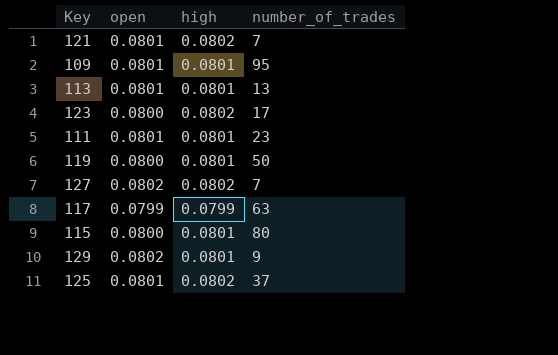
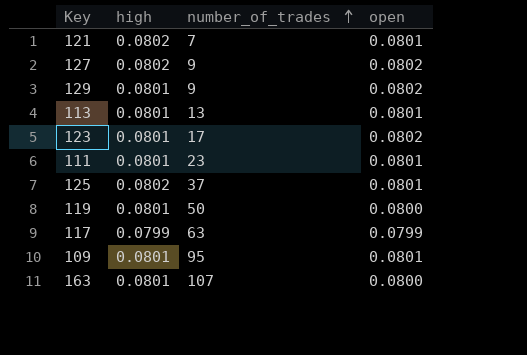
row order: none -> number_of_trades ascending
column open | position: 2 -> 4
row 115: 0.0800 | 0.0801 | 80 -> none
127 | number_of_trades: 7 -> 9
123 | high: 0.0802 -> 0.0801
123 | open: 0.0800 -> 0.0802
row 163: none -> 0.0801 | 107 | 0.0800

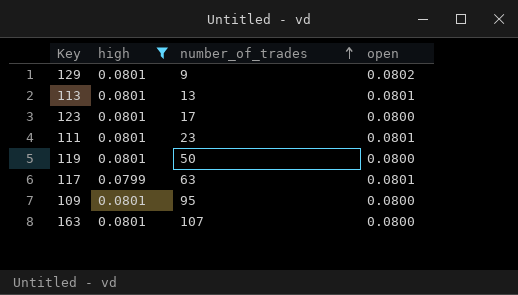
filter: none -> high != 0.0802
123 | open: 0.0802 -> 0.0800
117 | open: 0.0799 -> 0.0801
109 | open: 0.0801 -> 0.0800

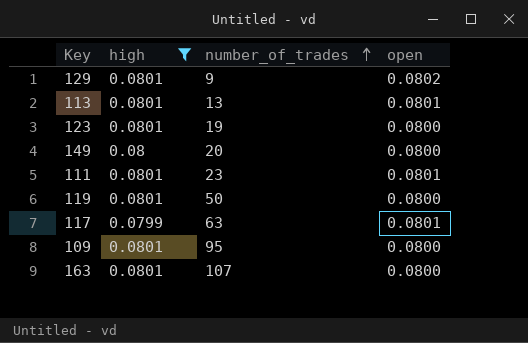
123 | number_of_trades: 17 -> 19
row 149: none -> 0.08 | 20 | 0.0800

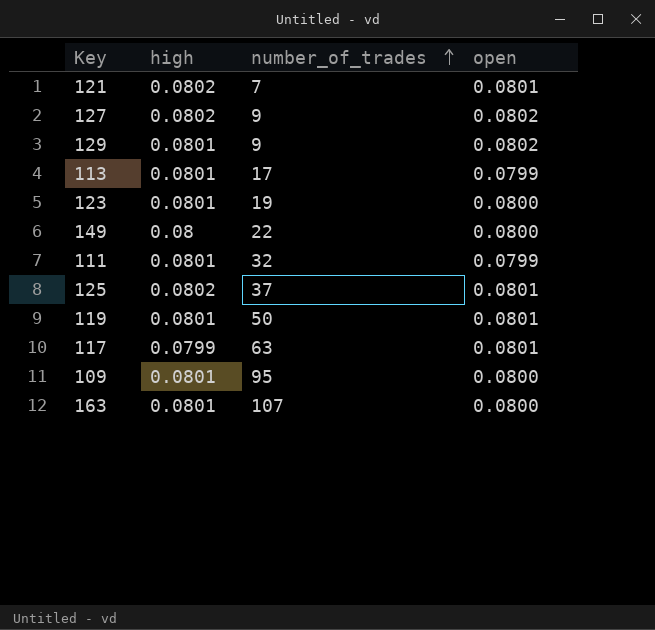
filter: high != 0.0802 -> none
113 | number_of_trades: 13 -> 17
113 | open: 0.0801 -> 0.0799
149 | number_of_trades: 20 -> 22
111 | number_of_trades: 23 -> 32
111 | open: 0.0801 -> 0.0799
119 | open: 0.0800 -> 0.0801

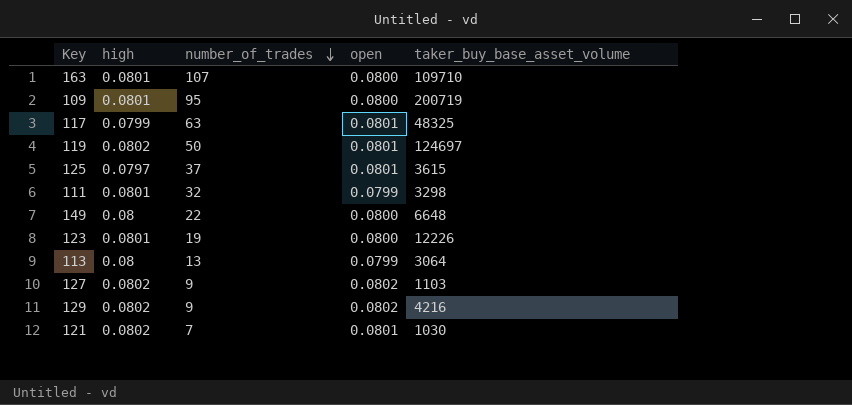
row order: number_of_trades ascending -> number_of_trades descending
column taker_buy_base_asset_volume | position: none -> 5
119 | high: 0.0801 -> 0.0802
125 | high: 0.0802 -> 0.0797
113 | high: 0.0801 -> 0.08
113 | number_of_trades: 17 -> 13
129 | high: 0.0801 -> 0.0802

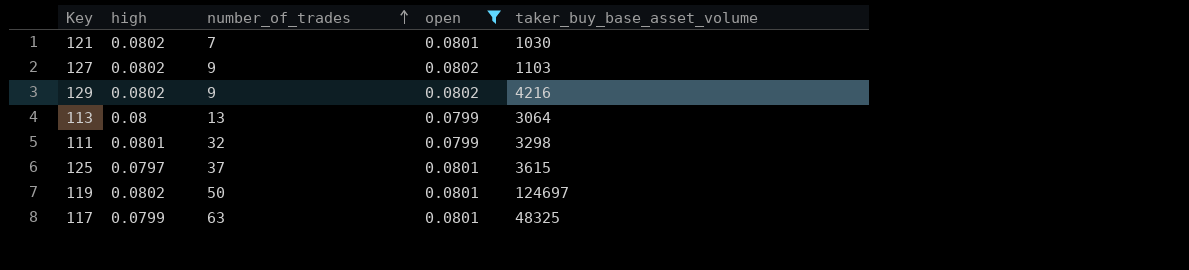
filter: none -> open != 0.0800
row order: number_of_trades descending -> number_of_trades ascending

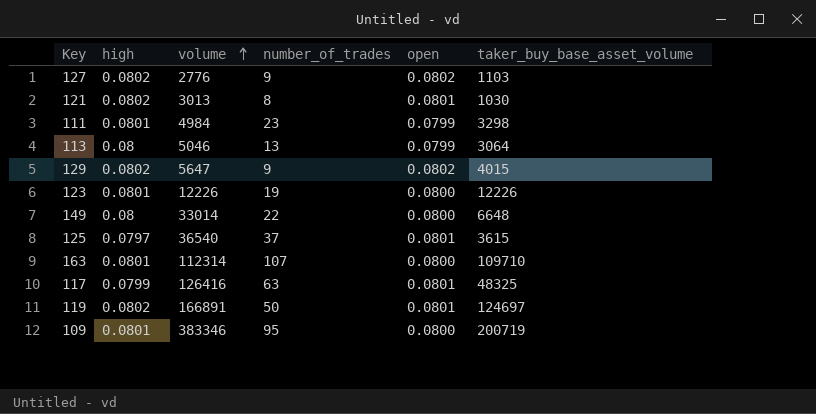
filter: open != 0.0800 -> none
row order: number_of_trades ascending -> volume ascending
column volume | position: none -> 3
121 | number_of_trades: 7 -> 8
111 | number_of_trades: 32 -> 23
129 | taker_buy_base_asset_volume: 4216 -> 4015

